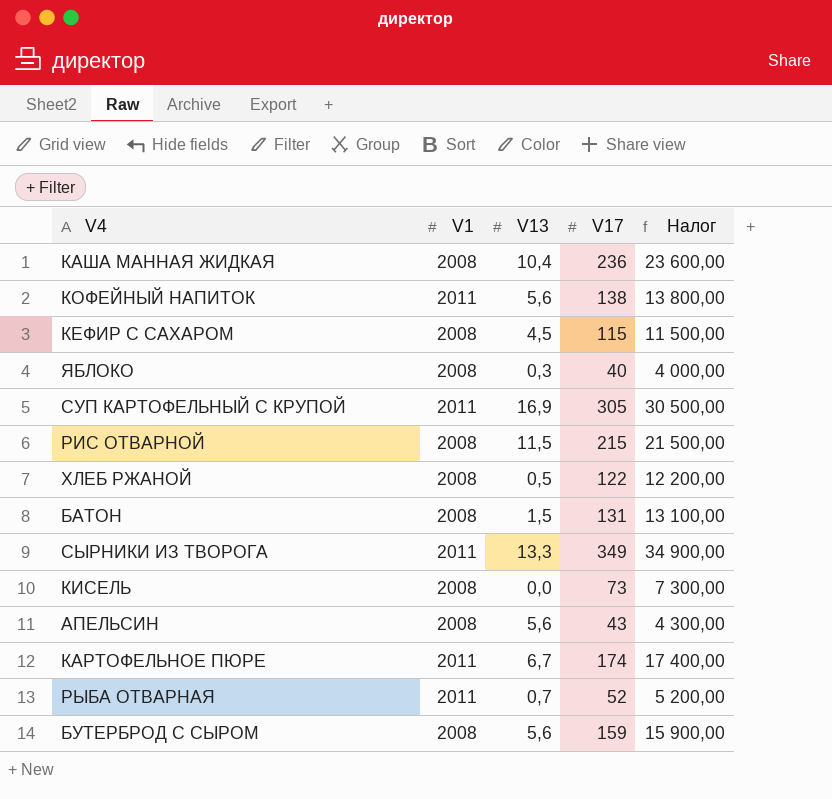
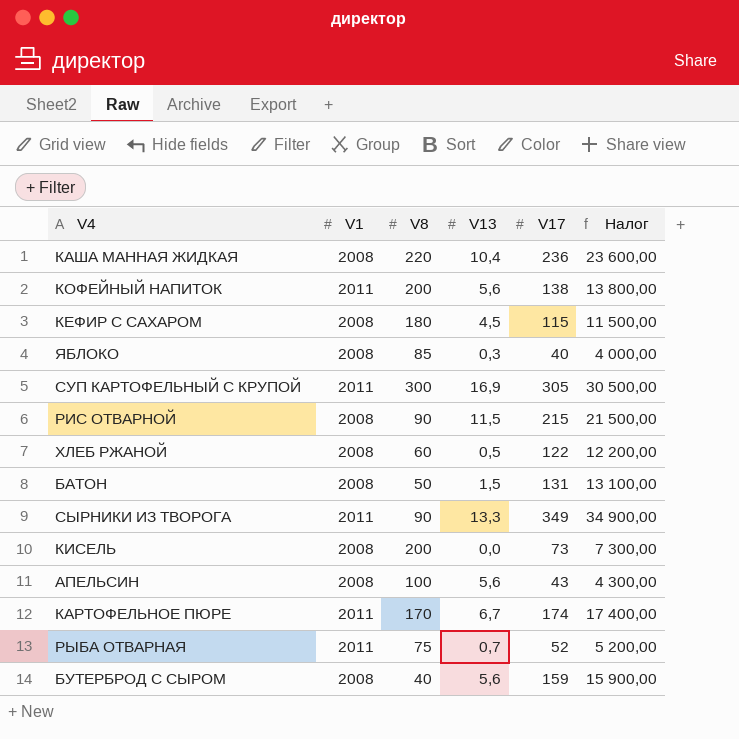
column V8 | position: none -> 3

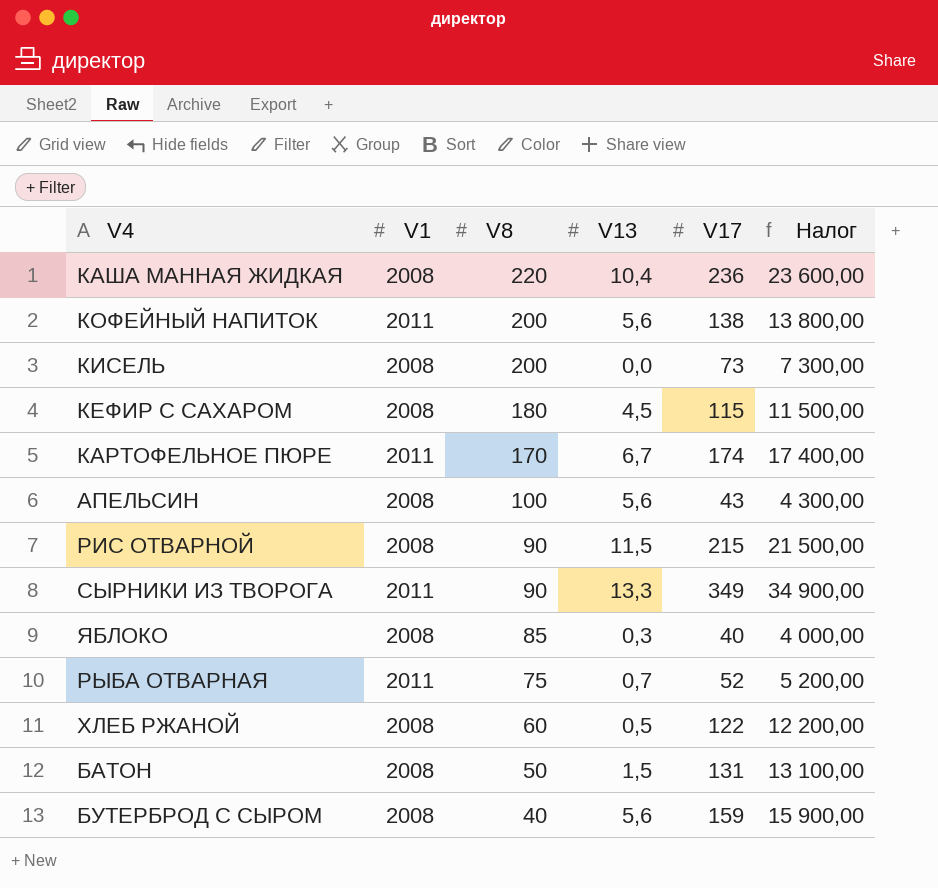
row order: none -> V8 descending
row СУП КАРТОФЕЛЬНЫЙ С КРУПОЙ: 2011 | 300 | 16,9 | 305 | 30 500,00 -> none

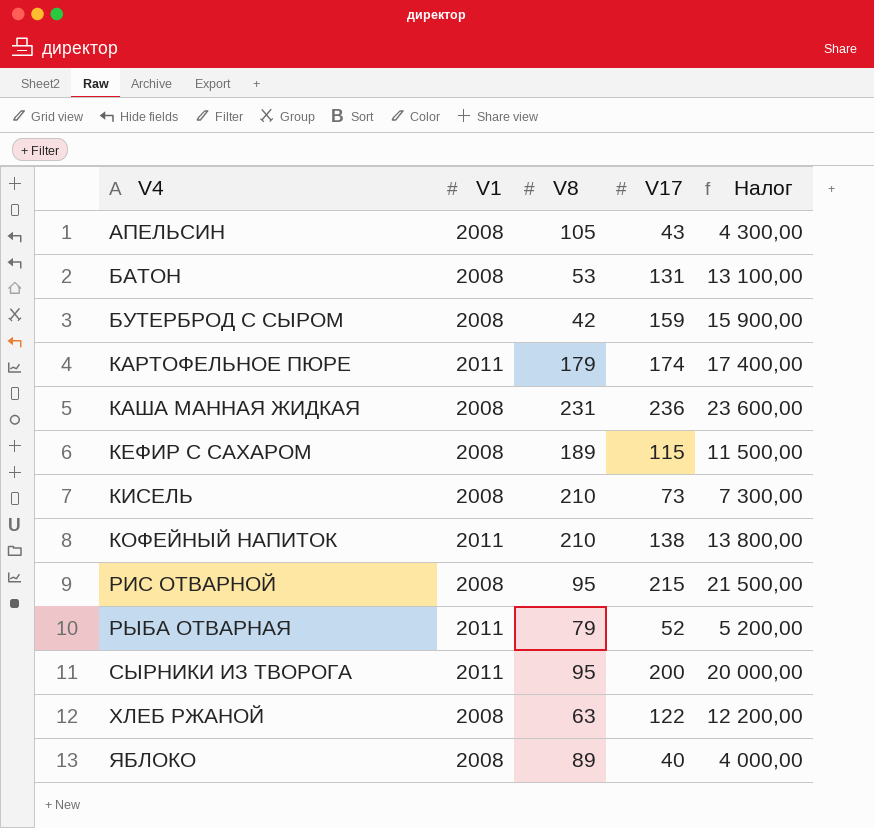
row order: V8 descending -> V4 ascending
column V13 | position: 4 -> none
АПЕЛЬСИН | V8: 100 -> 105
БАТОН | V8: 50 -> 53
БУТЕРБРОД С СЫРОМ | V8: 40 -> 42
КАРТОФЕЛЬНОЕ ПЮРЕ | V8: 170 -> 179
КАША МАННАЯ ЖИДКАЯ | V8: 220 -> 231
КЕФИР С САХАРОМ | V8: 180 -> 189
КИСЕЛЬ | V8: 200 -> 210
КОФЕЙНЫЙ НАПИТОК | V8: 200 -> 210
РИС ОТВАРНОЙ | V8: 90 -> 95
РЫБА ОТВАРНАЯ | V8: 75 -> 79
СЫРНИКИ ИЗ ТВОРОГА | V8: 90 -> 95
СЫРНИКИ ИЗ ТВОРОГА | V17: 349 -> 200
СЫРНИКИ ИЗ ТВОРОГА | Налог: 34 900,00 -> 20 000,00
ХЛЕБ РЖАНОЙ | V8: 60 -> 63
ЯБЛОКО | V8: 85 -> 89

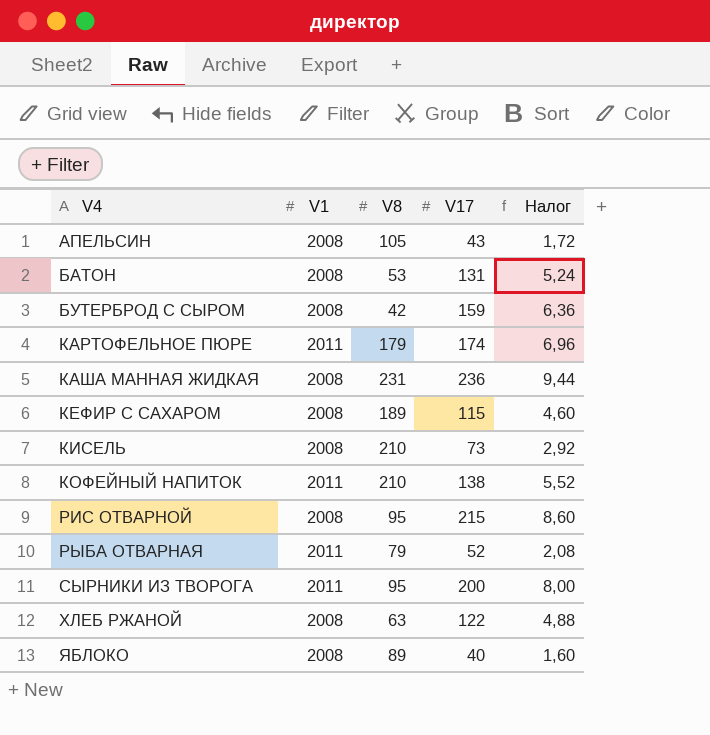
column Налог | formula: [V17] * 100 -> [V17] * 0,04

